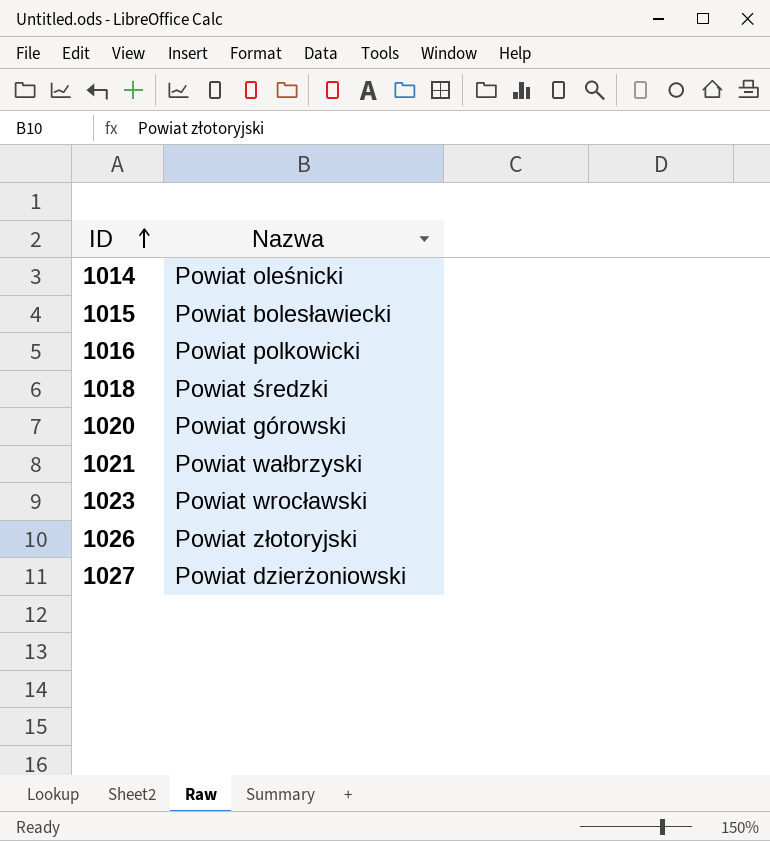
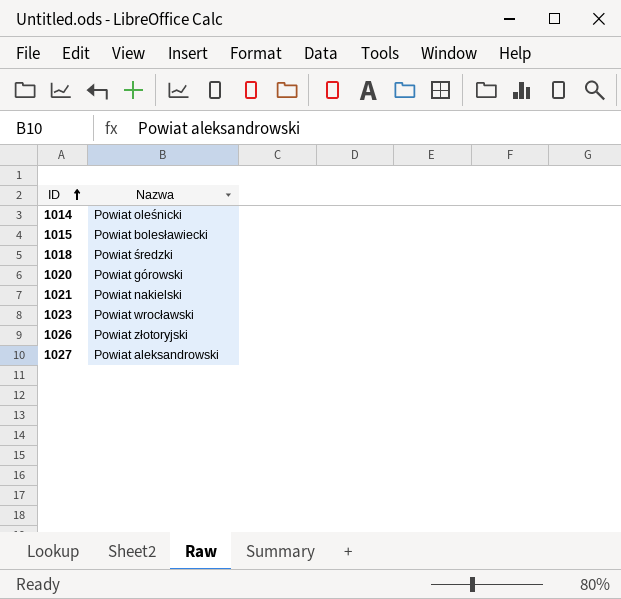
row 1016: Powiat polkowicki -> none
1021 | Nazwa: Powiat wałbrzyski -> Powiat nakielski
1027 | Nazwa: Powiat dzierżoniowski -> Powiat aleksandrowski

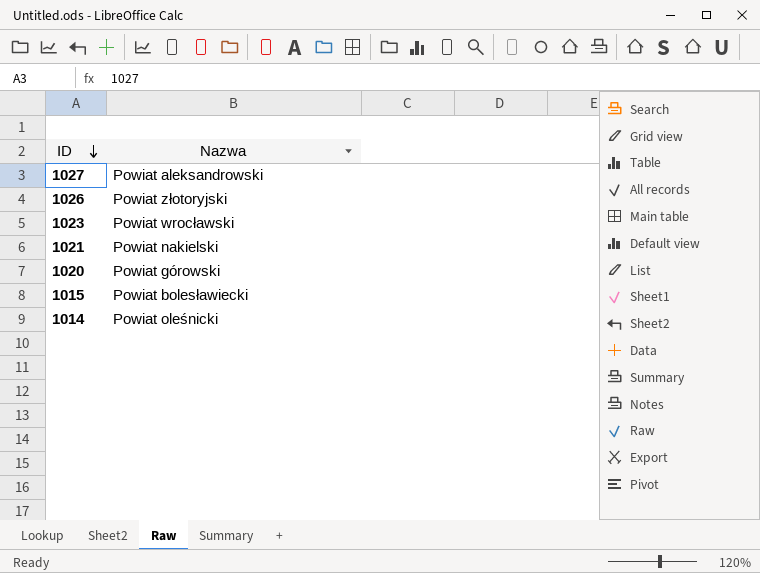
row order: ID ascending -> ID descending
row 1018: Powiat średzki -> none

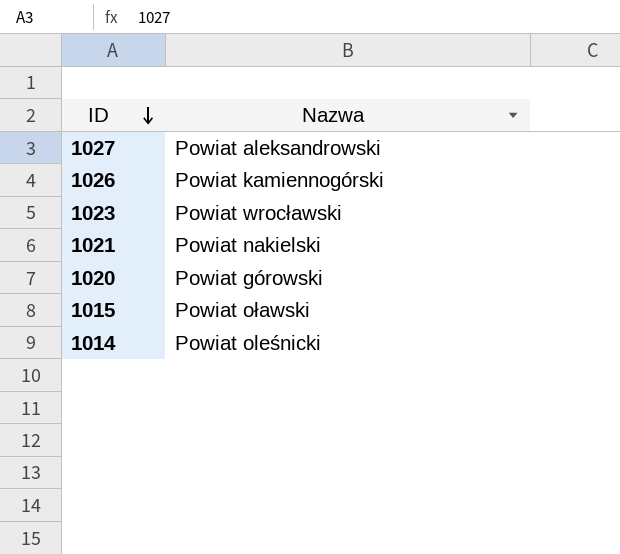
1026 | Nazwa: Powiat złotoryjski -> Powiat kamiennogórski
1015 | Nazwa: Powiat bolesławiecki -> Powiat oławski

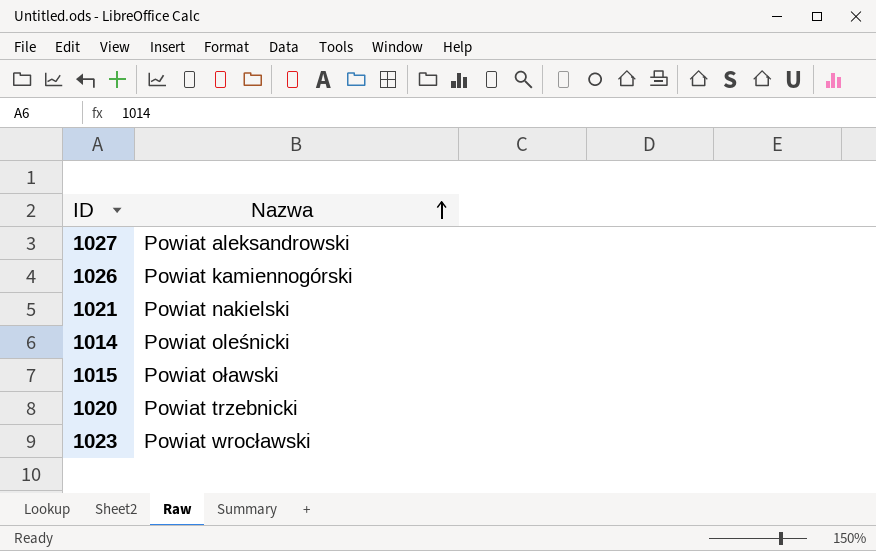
row order: ID descending -> Nazwa ascending
1020 | Nazwa: Powiat górowski -> Powiat trzebnicki

